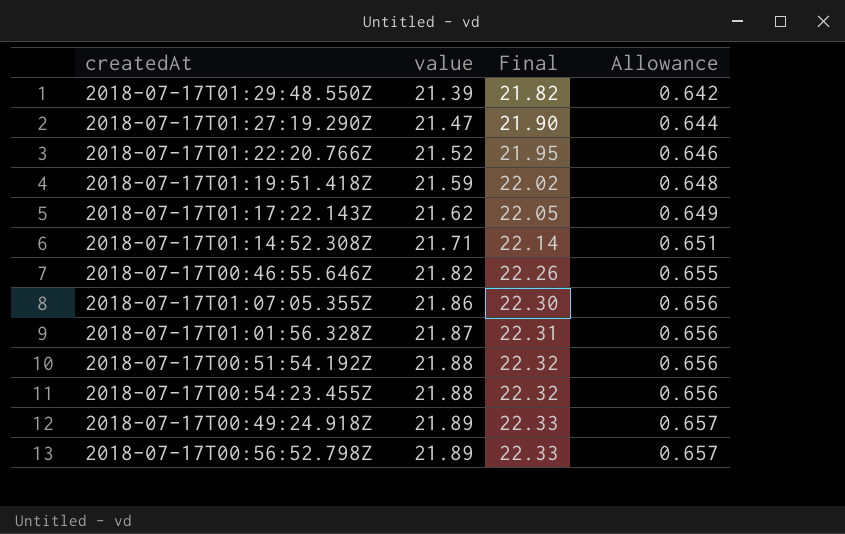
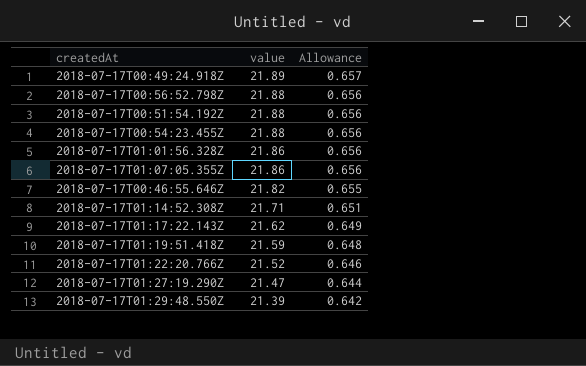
row order: value ascending -> value descending
column Final | formula: [value] * 1.02 -> none
2018-07-17T00:56:52.798Z | value: 21.89 -> 21.88
2018-07-17T00:56:52.798Z | Allowance: 0.657 -> 0.656
2018-07-17T01:01:56.328Z | value: 21.87 -> 21.86

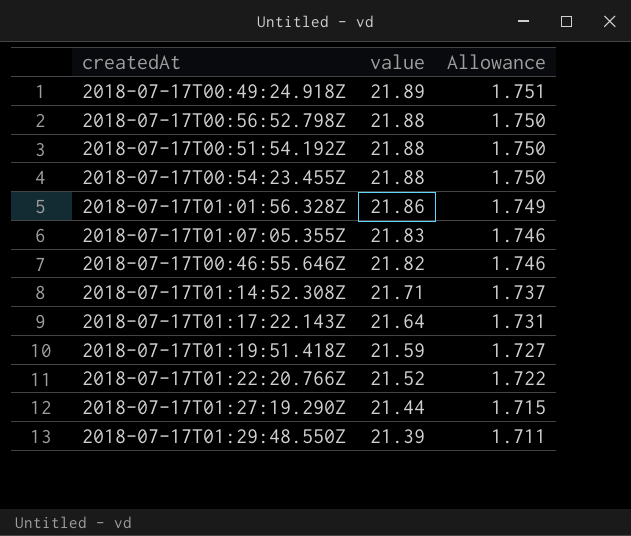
column Allowance | formula: [value] * 0.03 -> [value] * 0.08
2018-07-17T01:07:05.355Z | value: 21.86 -> 21.83
2018-07-17T01:17:22.143Z | value: 21.62 -> 21.64
2018-07-17T01:27:19.290Z | value: 21.47 -> 21.44

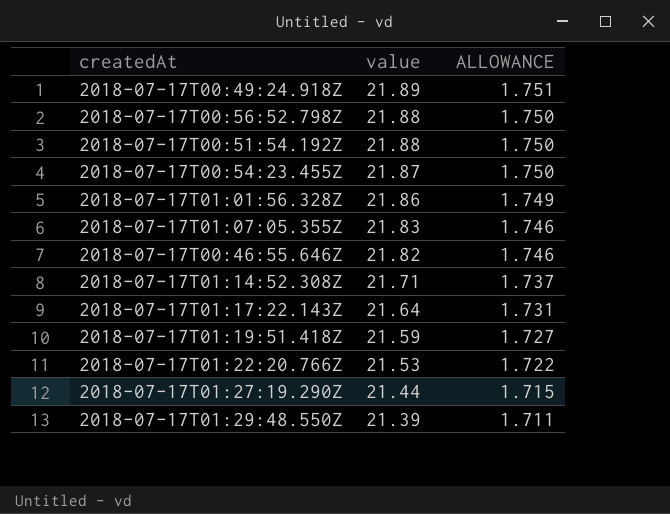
column name: Allowance -> ALLOWANCE
2018-07-17T00:54:23.455Z | value: 21.88 -> 21.87
2018-07-17T01:22:20.766Z | value: 21.52 -> 21.53

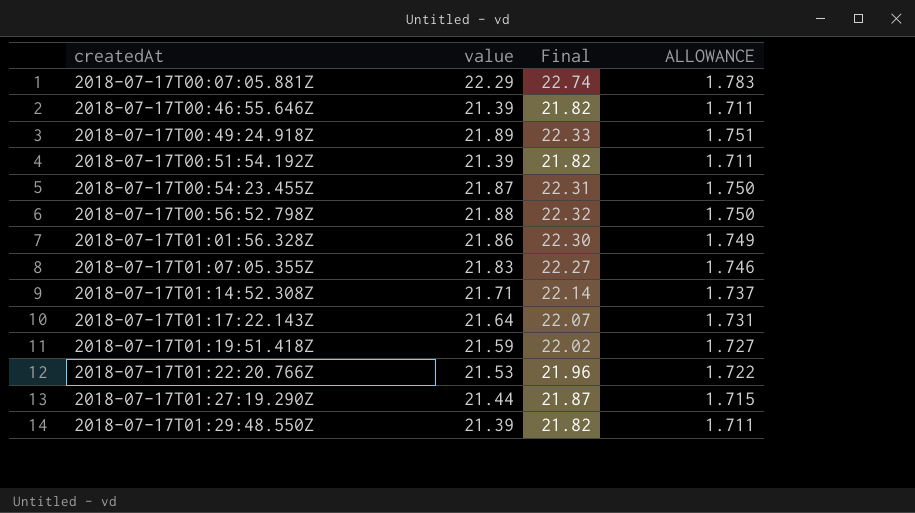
row order: value descending -> createdAt ascending
column Final | formula: none -> [value] * 1.02
row 2018-07-17T00:07:05.881Z: none -> 22.29 | 22.74 | 1.783
2018-07-17T00:46:55.646Z | value: 21.82 -> 21.39
2018-07-17T00:46:55.646Z | ALLOWANCE: 1.746 -> 1.711
2018-07-17T00:51:54.192Z | value: 21.88 -> 21.39
2018-07-17T00:51:54.192Z | ALLOWANCE: 1.750 -> 1.711

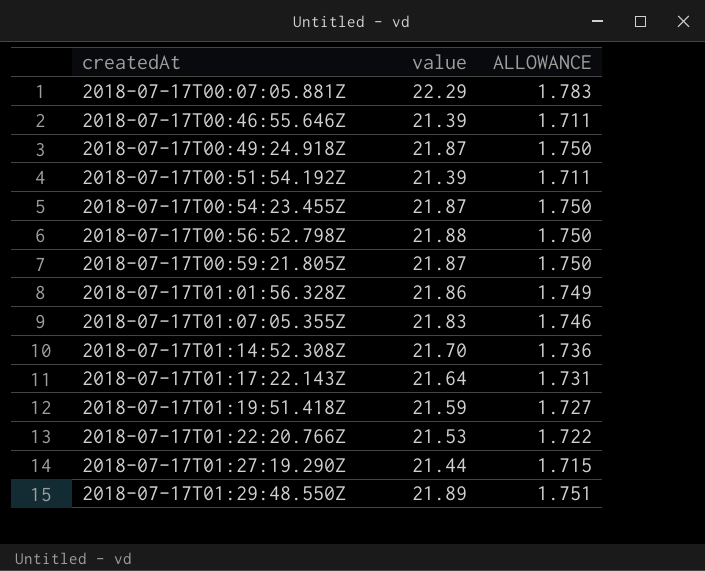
column Final | formula: [value] * 1.02 -> none
2018-07-17T00:49:24.918Z | value: 21.89 -> 21.87
2018-07-17T00:49:24.918Z | ALLOWANCE: 1.751 -> 1.750
row 2018-07-17T00:59:21.805Z: none -> 21.87 | 1.750
2018-07-17T01:14:52.308Z | value: 21.71 -> 21.70
2018-07-17T01:14:52.308Z | ALLOWANCE: 1.737 -> 1.736
2018-07-17T01:29:48.550Z | value: 21.39 -> 21.89
2018-07-17T01:29:48.550Z | ALLOWANCE: 1.711 -> 1.751

